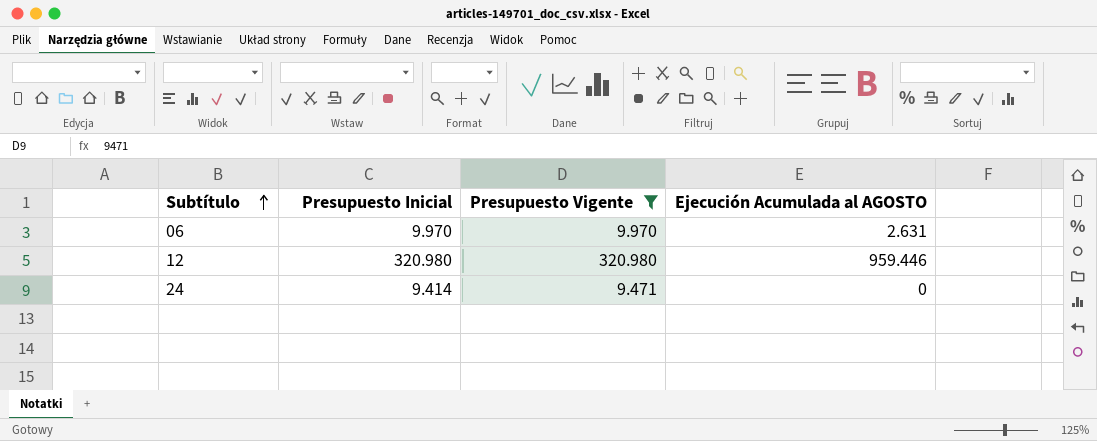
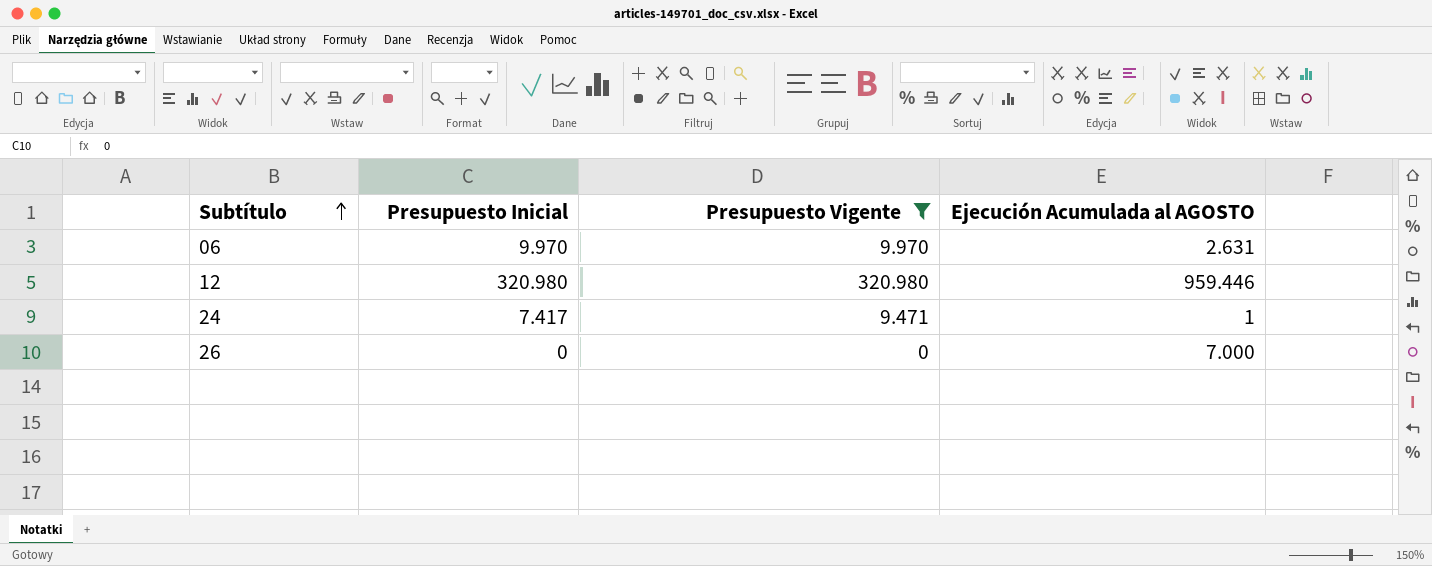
24 | Presupuesto Inicial: 9.414 -> 7.417
24 | Ejecución Acumulada al AGOSTO: 0 -> 1
row 26: none -> 0 | 0 | 7.000

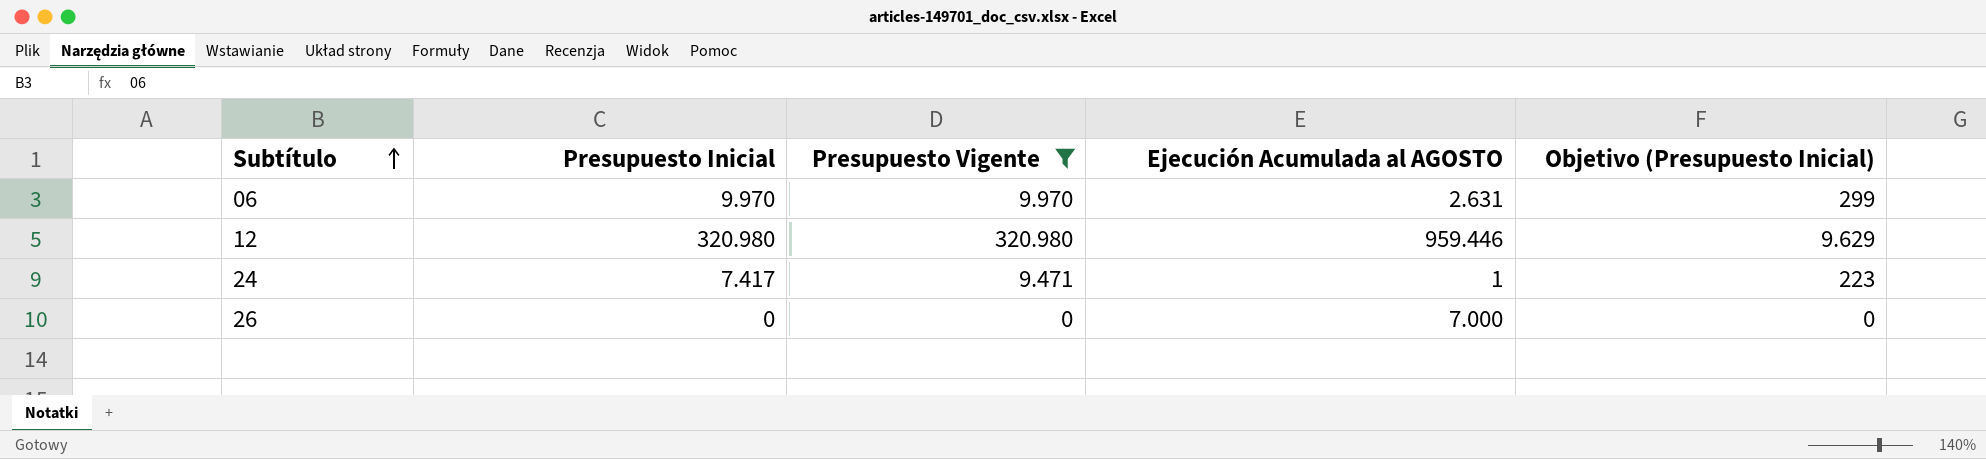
column Objetivo (Presupuesto Inicial) | formula: none -> [Presupuesto Inicial] * 0,03

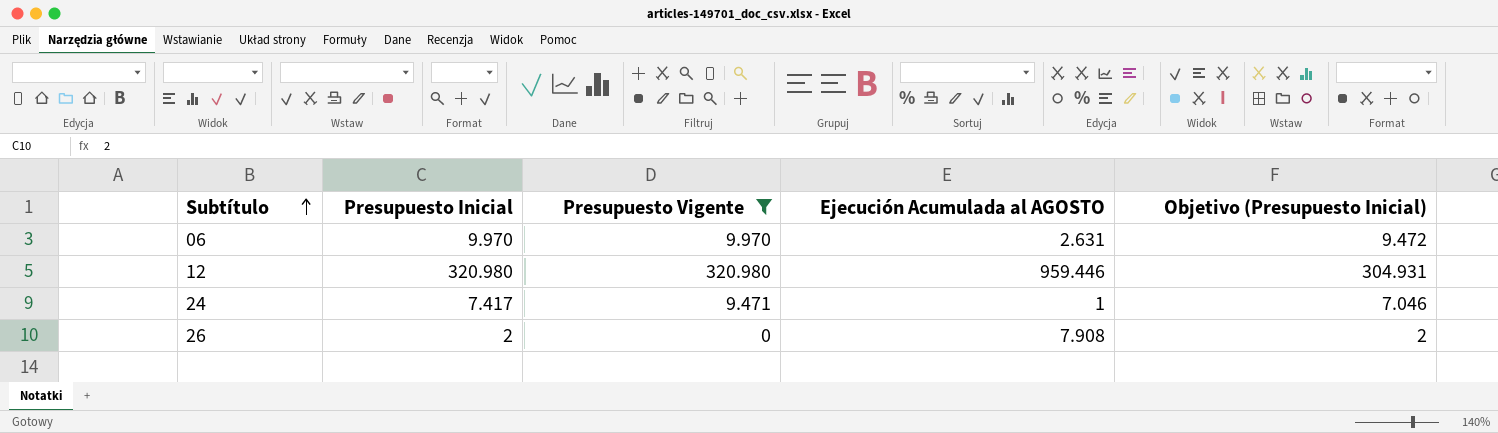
column Objetivo (Presupuesto Inicial) | formula: [Presupuesto Inicial] * 0,03 -> [Presupuesto Inicial] * 0,95
26 | Presupuesto Inicial: 0 -> 2
26 | Ejecución Acumulada al AGOSTO: 7.000 -> 7.908

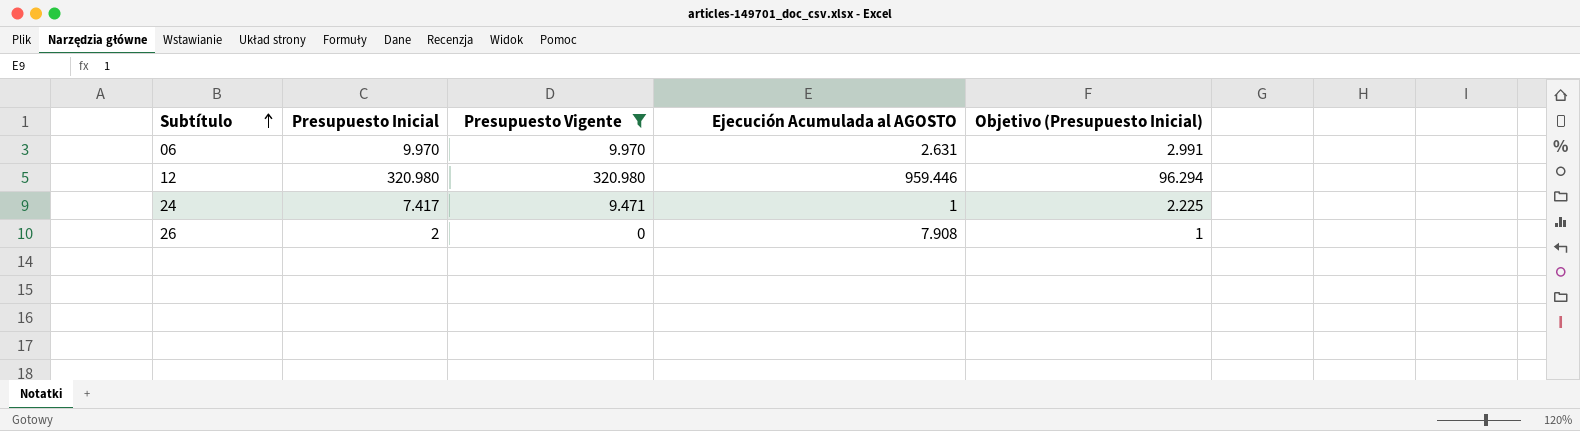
column Objetivo (Presupuesto Inicial) | formula: [Presupuesto Inicial] * 0,95 -> [Presupuesto Inicial] * 0,3

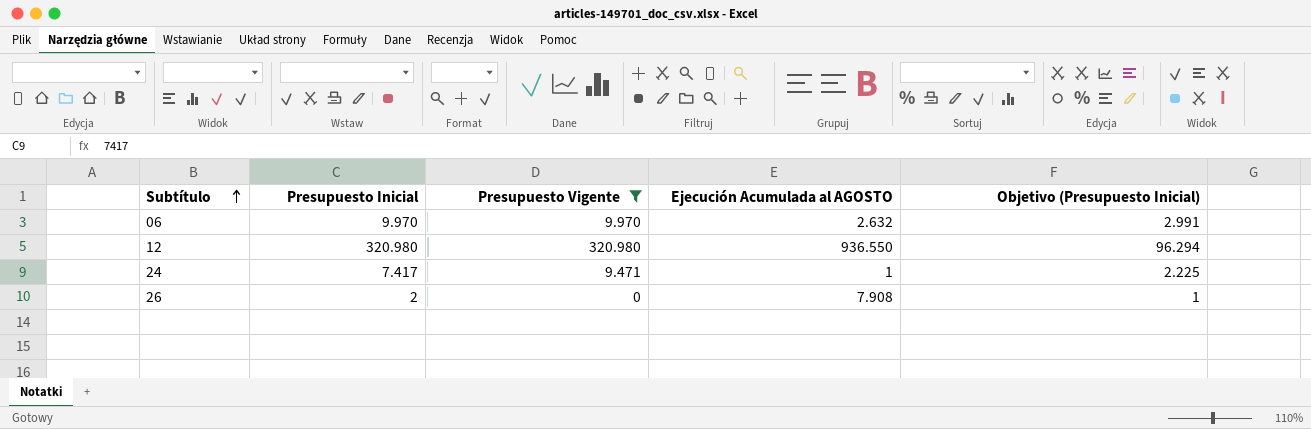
06 | Ejecución Acumulada al AGOSTO: 2.631 -> 2.632
12 | Ejecución Acumulada al AGOSTO: 959.446 -> 936.550

